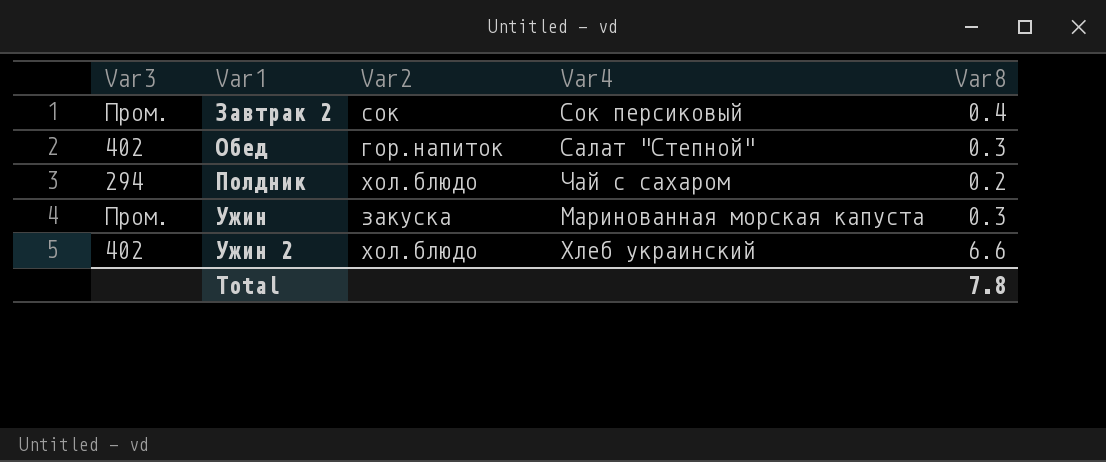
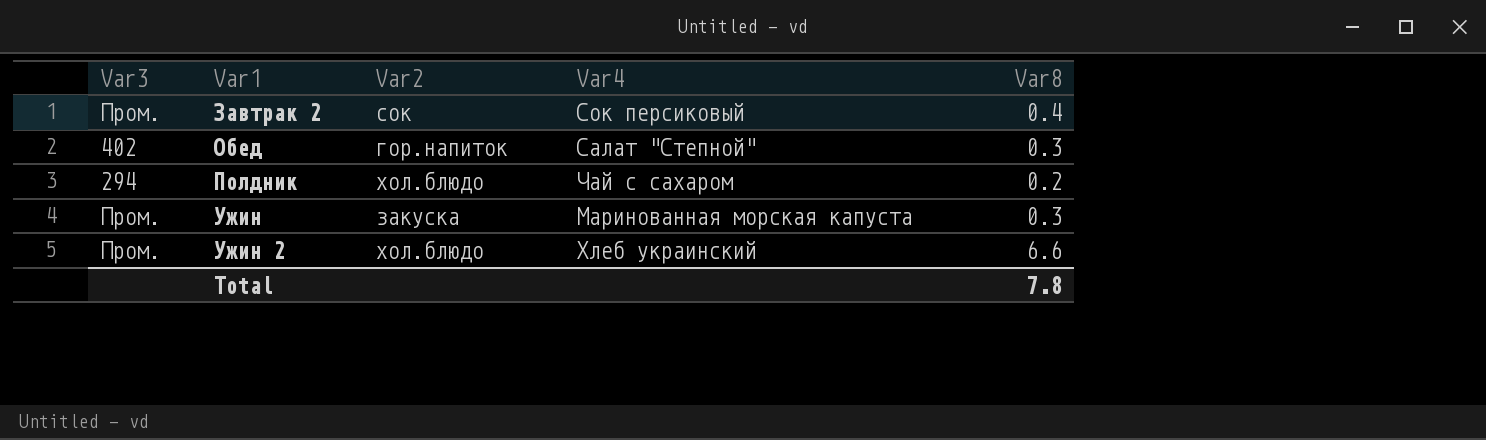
Ужин 2 | Var3: 402 -> Пром.

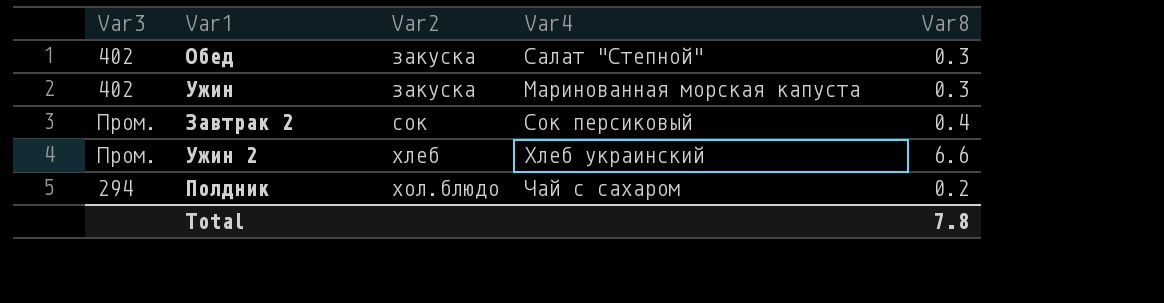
row order: Var1 ascending -> Var2 ascending
Обед | Var2: гор.напиток -> закуска
Ужин | Var3: Пром. -> 402
Ужин 2 | Var2: хол.блюдо -> хлеб

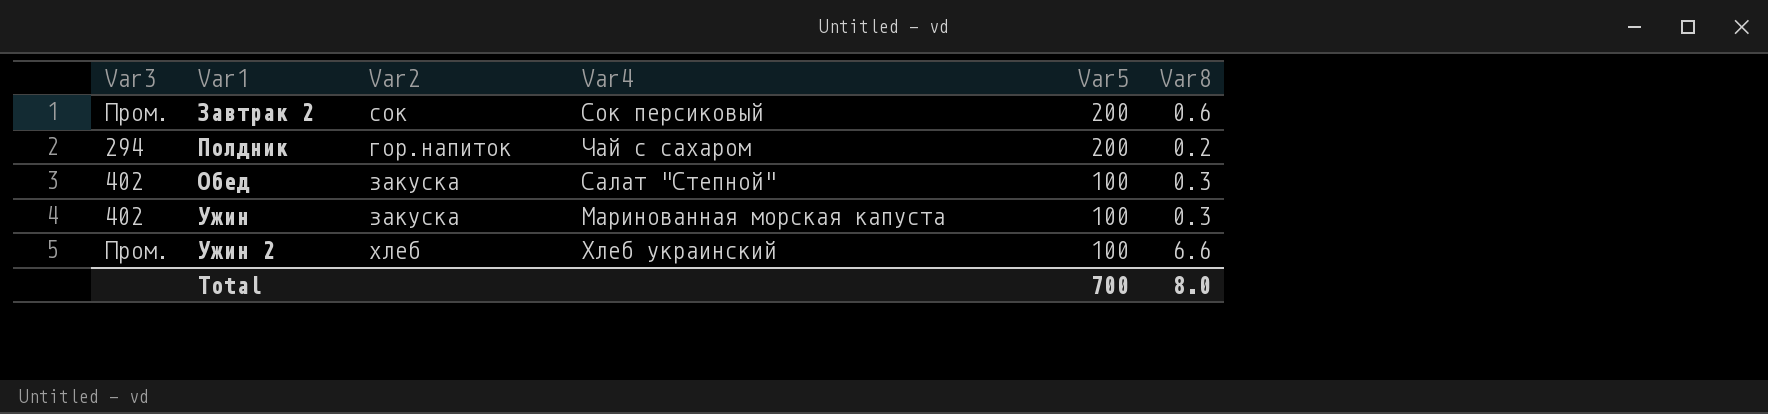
row order: Var2 ascending -> Var5 descending
column Var5 | position: none -> 5
Завтрак 2 | Var8: 0.4 -> 0.6
Полдник | Var2: хол.блюдо -> гор.напиток
Total | Var8: 7.8 -> 8.0

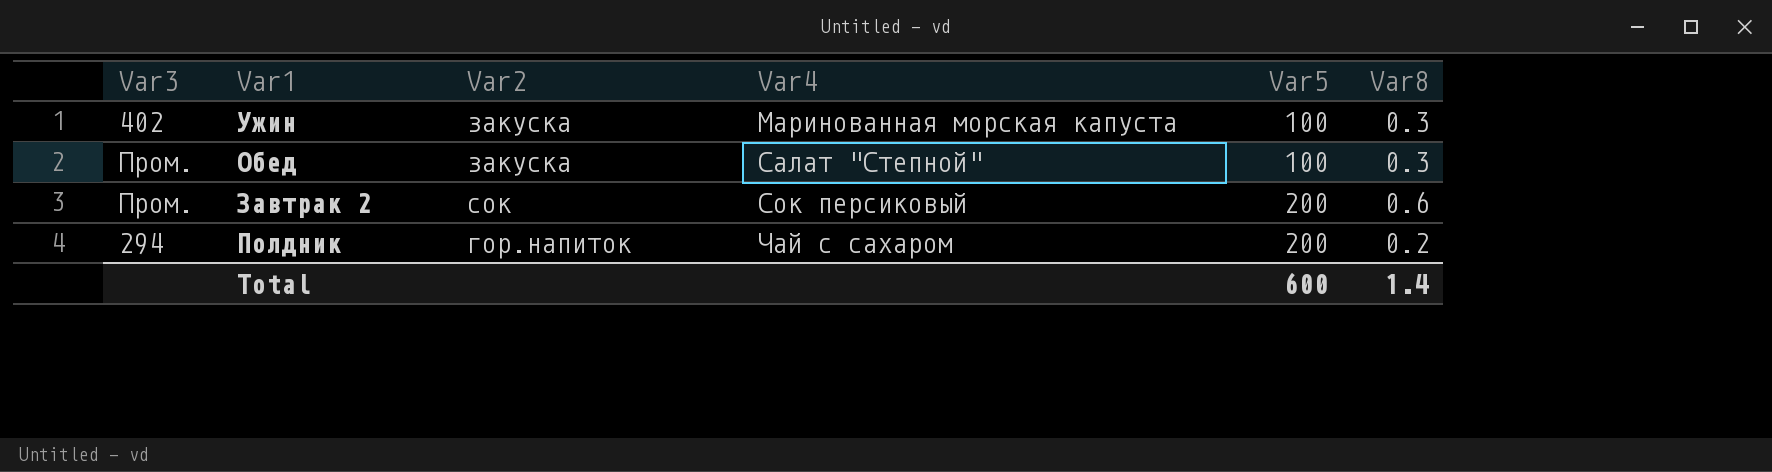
row order: Var5 descending -> Var4 ascending
row Ужин 2: Пром. | хлеб | Хлеб украинский | 100 | 6.6 -> none
Обед | Var3: 402 -> Пром.
Total | Var5: 700 -> 600
Total | Var8: 8.0 -> 1.4

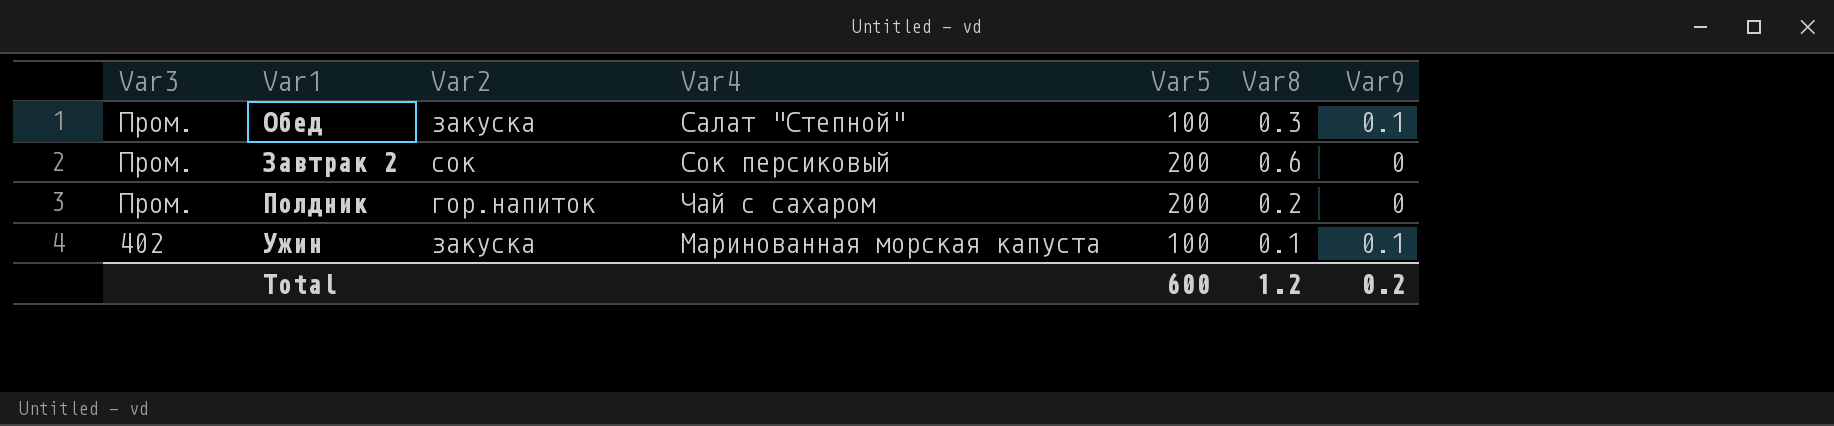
row order: Var4 ascending -> Var3 descending
column Var9 | position: none -> 7
Полдник | Var3: 294 -> Пром.
Ужин | Var8: 0.3 -> 0.1
Total | Var8: 1.4 -> 1.2

